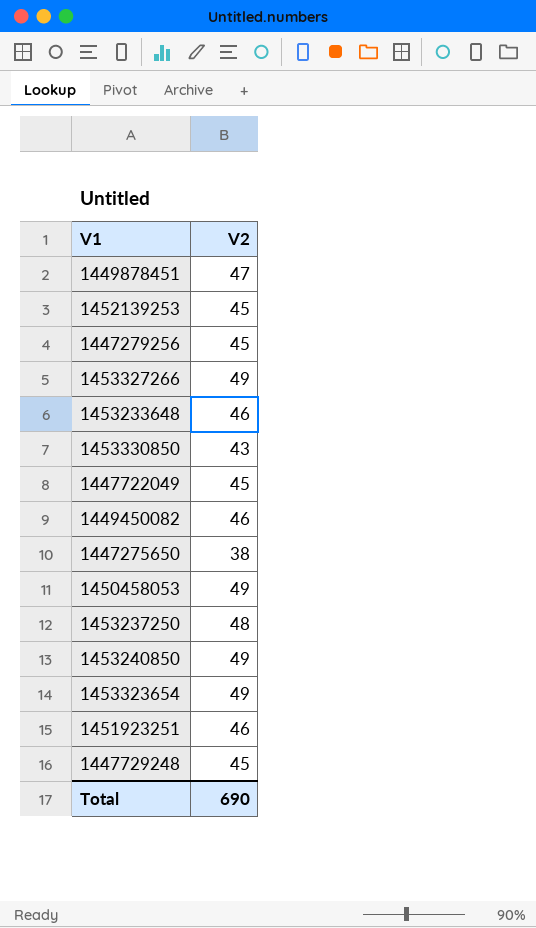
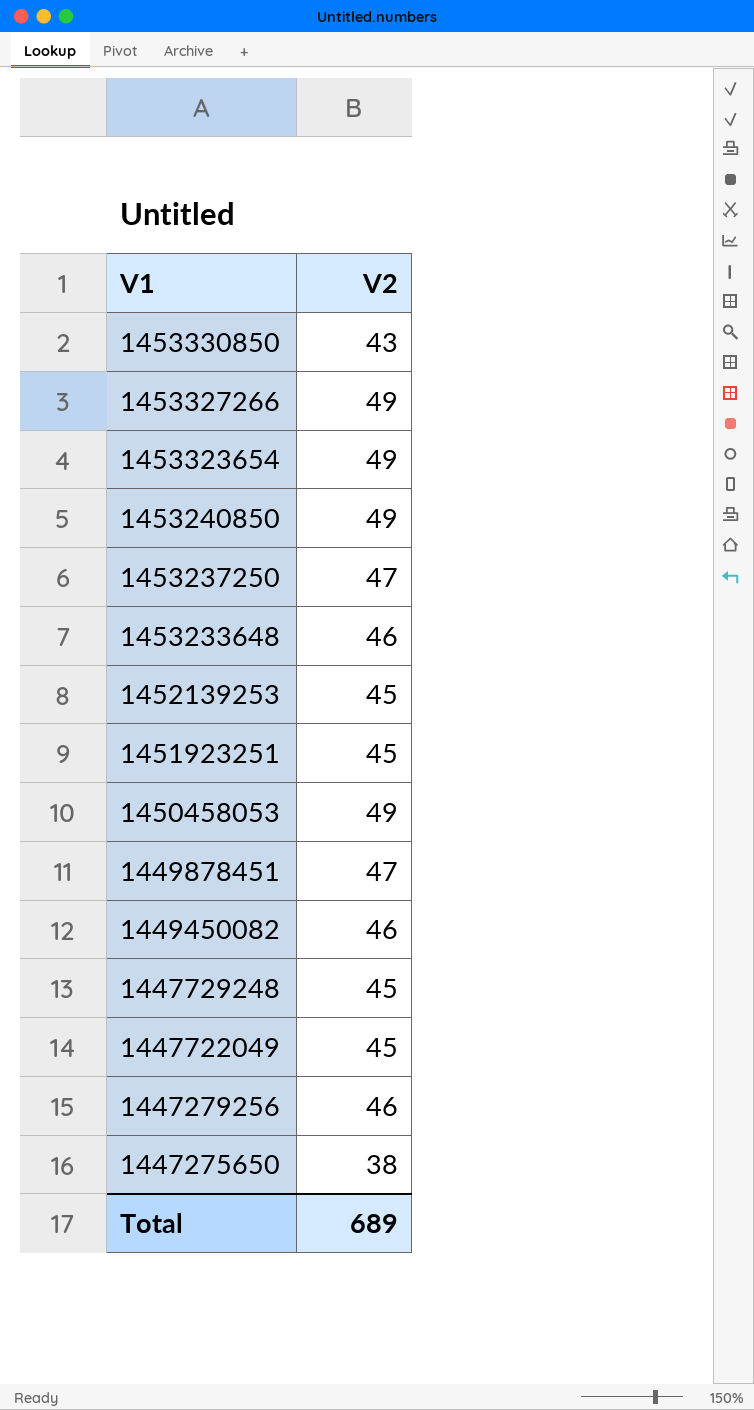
row order: none -> V1 descending
1453237250 | V2: 48 -> 47
1451923251 | V2: 46 -> 45
1447279256 | V2: 45 -> 46
Total | V2: 690 -> 689

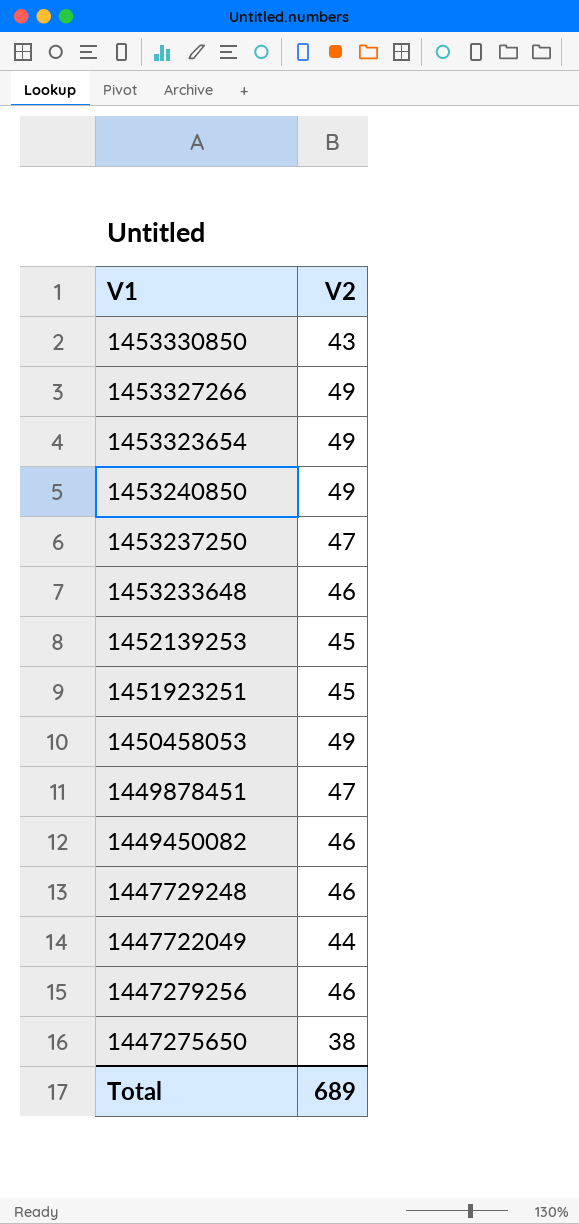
1447729248 | V2: 45 -> 46
1447722049 | V2: 45 -> 44

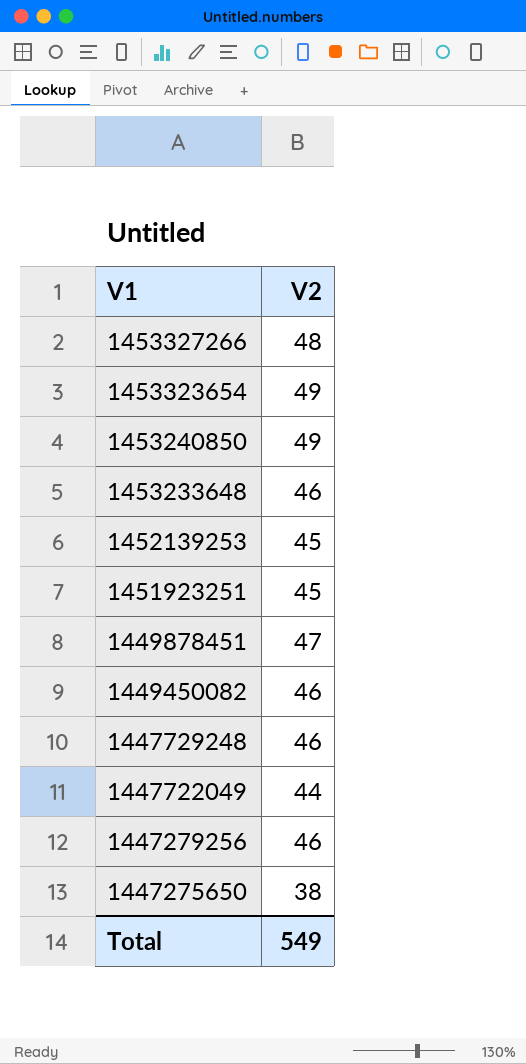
row 1453330850: 43 -> none
row 1453237250: 47 -> none
row 1450458053: 49 -> none
1453327266 | V2: 49 -> 48
Total | V2: 689 -> 549

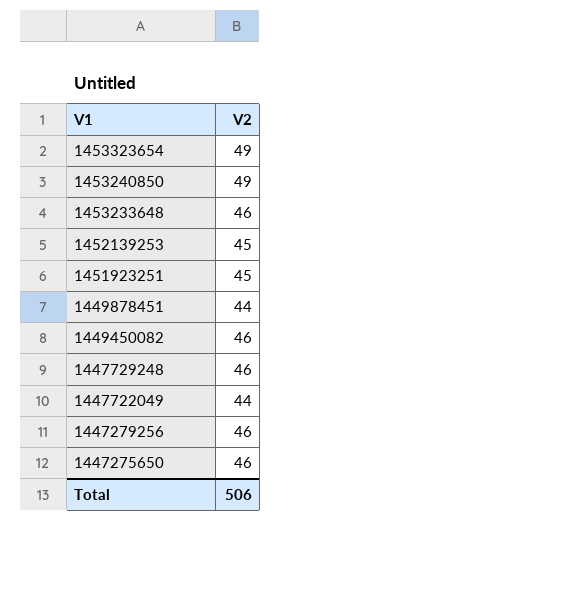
row 1453327266: 48 -> none
1449878451 | V2: 47 -> 44
1447275650 | V2: 38 -> 46
Total | V2: 549 -> 506

